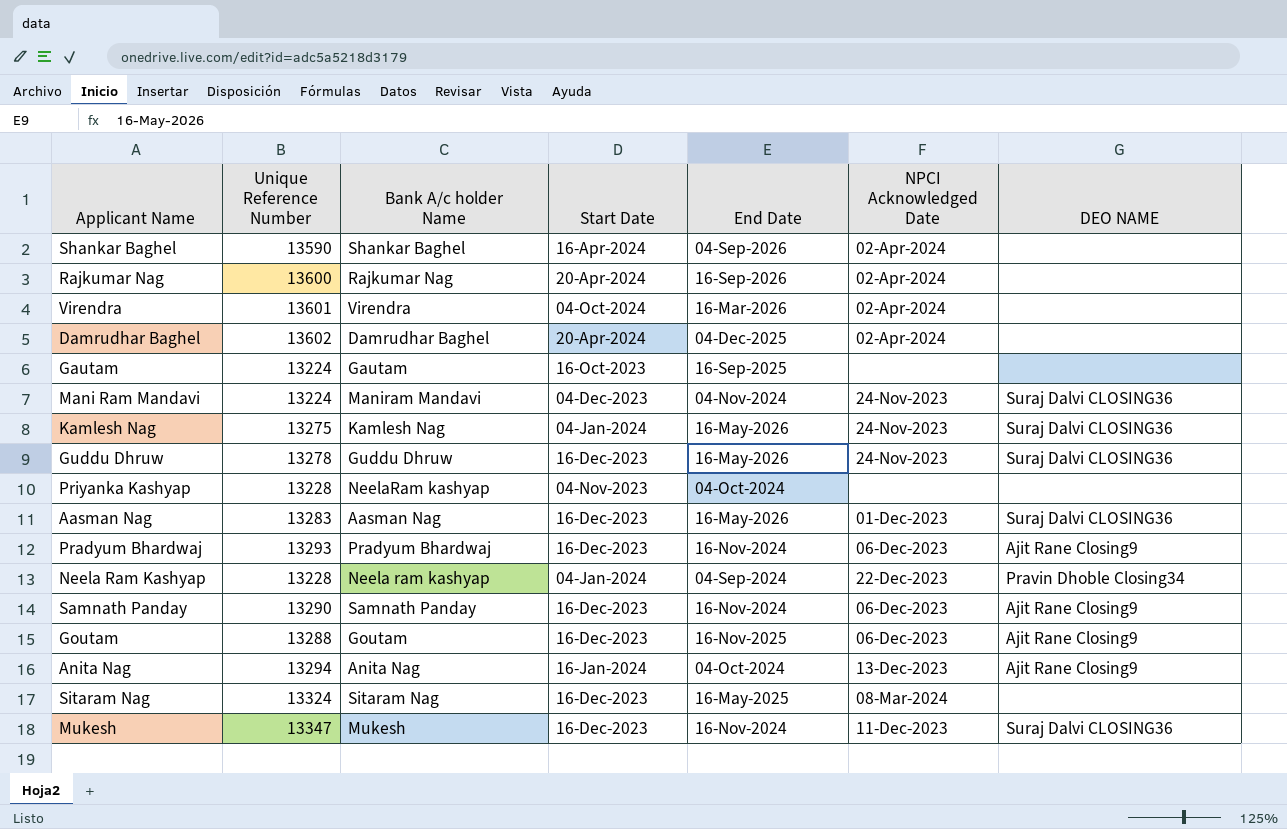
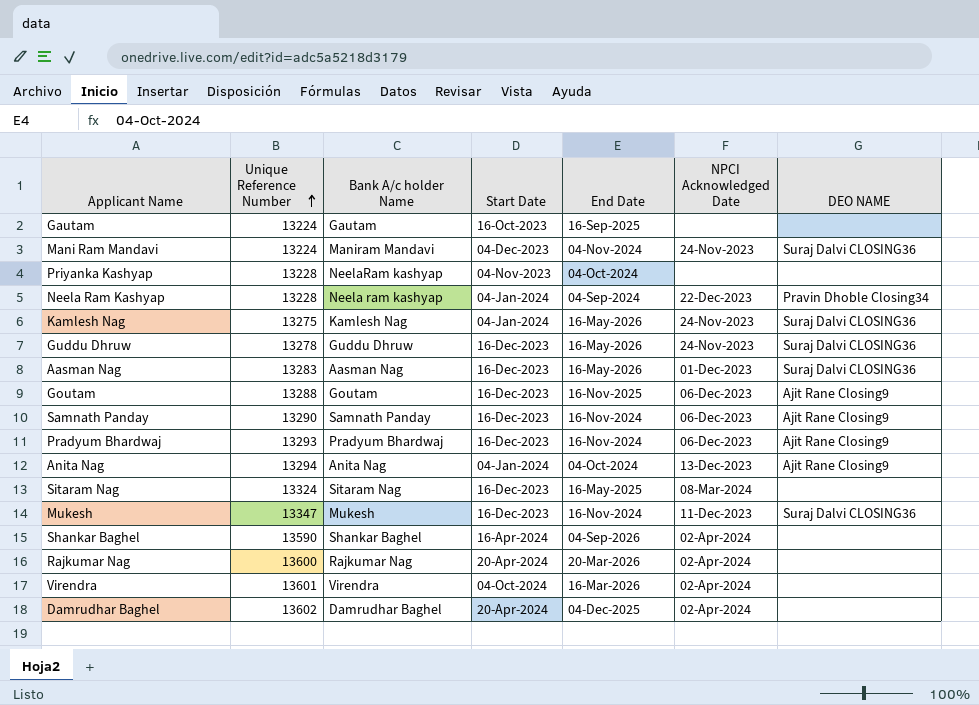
row order: none -> Unique Reference Number ascending
Anita Nag | Start Date: 16-Jan-2024 -> 04-Jan-2024
Rajkumar Nag | End Date: 16-Sep-2026 -> 20-Mar-2026

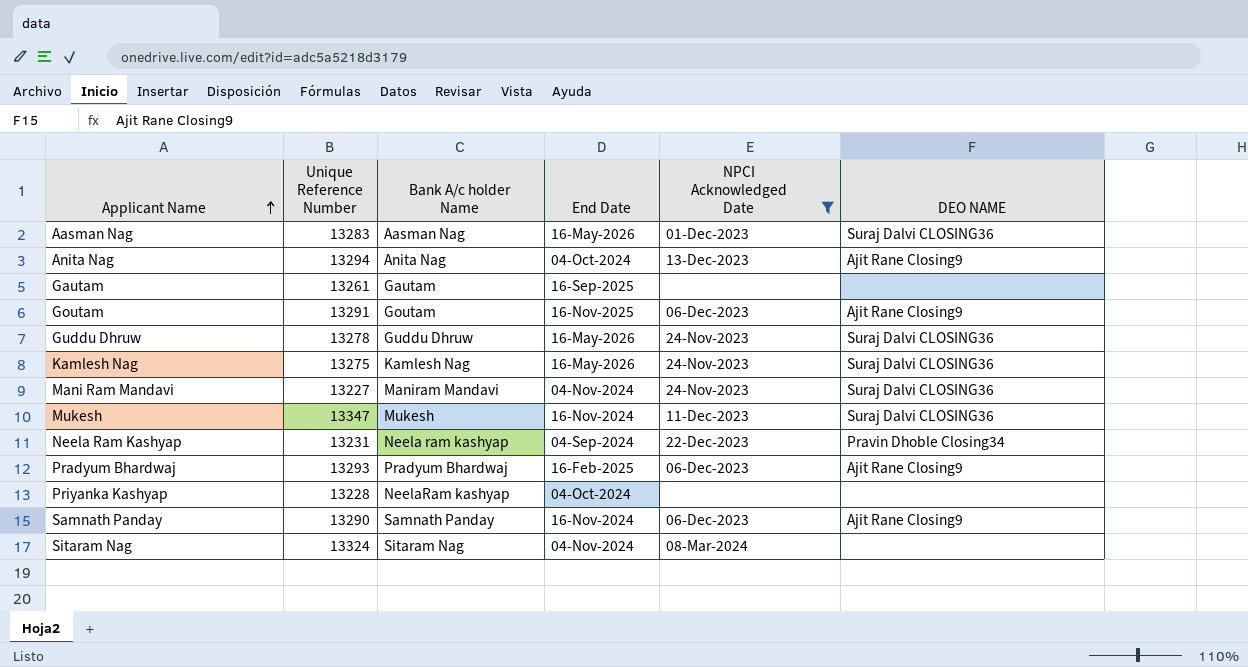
filter: none -> NPCI Acknowledged Date != 02-Apr-2024
row order: Unique Reference Number ascending -> Applicant Name ascending
column Start Date | position: 4 -> none
Gautam | Unique Reference Number: 13224 -> 13261
Goutam | Unique Reference Number: 13288 -> 13291
Mani Ram Mandavi | Unique Reference Number: 13224 -> 13227
Neela Ram Kashyap | Unique Reference Number: 13228 -> 13231
Pradyum Bhardwaj | End Date: 16-Nov-2024 -> 16-Feb-2025
Sitaram Nag | End Date: 16-May-2025 -> 04-Nov-2024

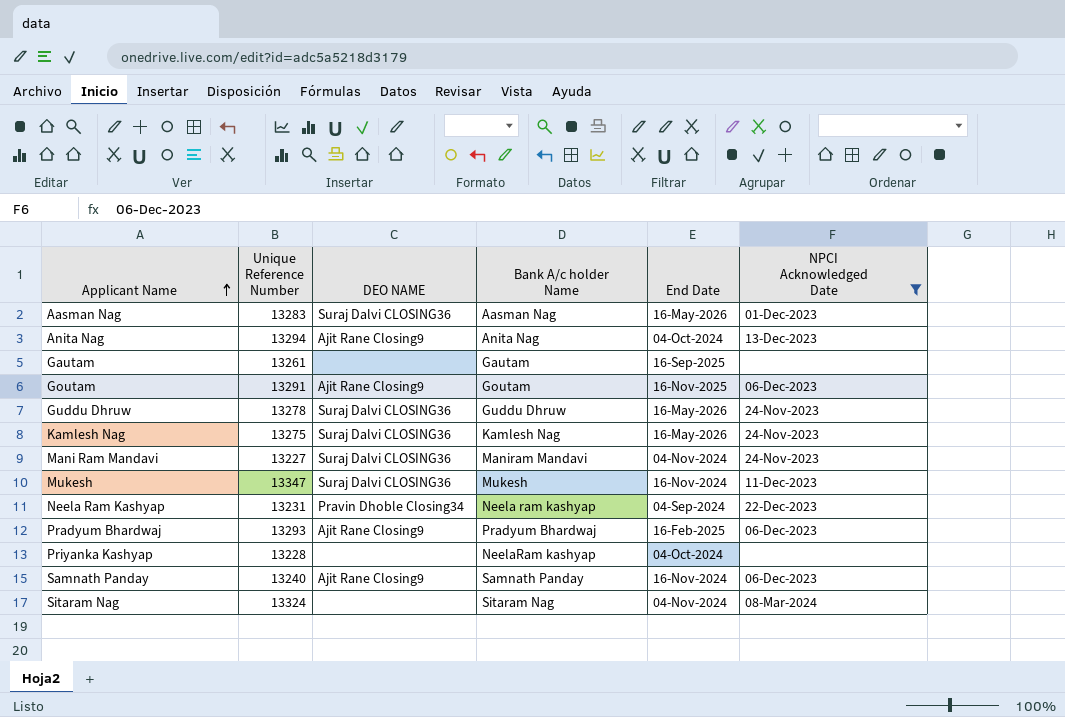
column DEO NAME | position: 6 -> 3
Samnath Panday | Unique Reference Number: 13290 -> 13240

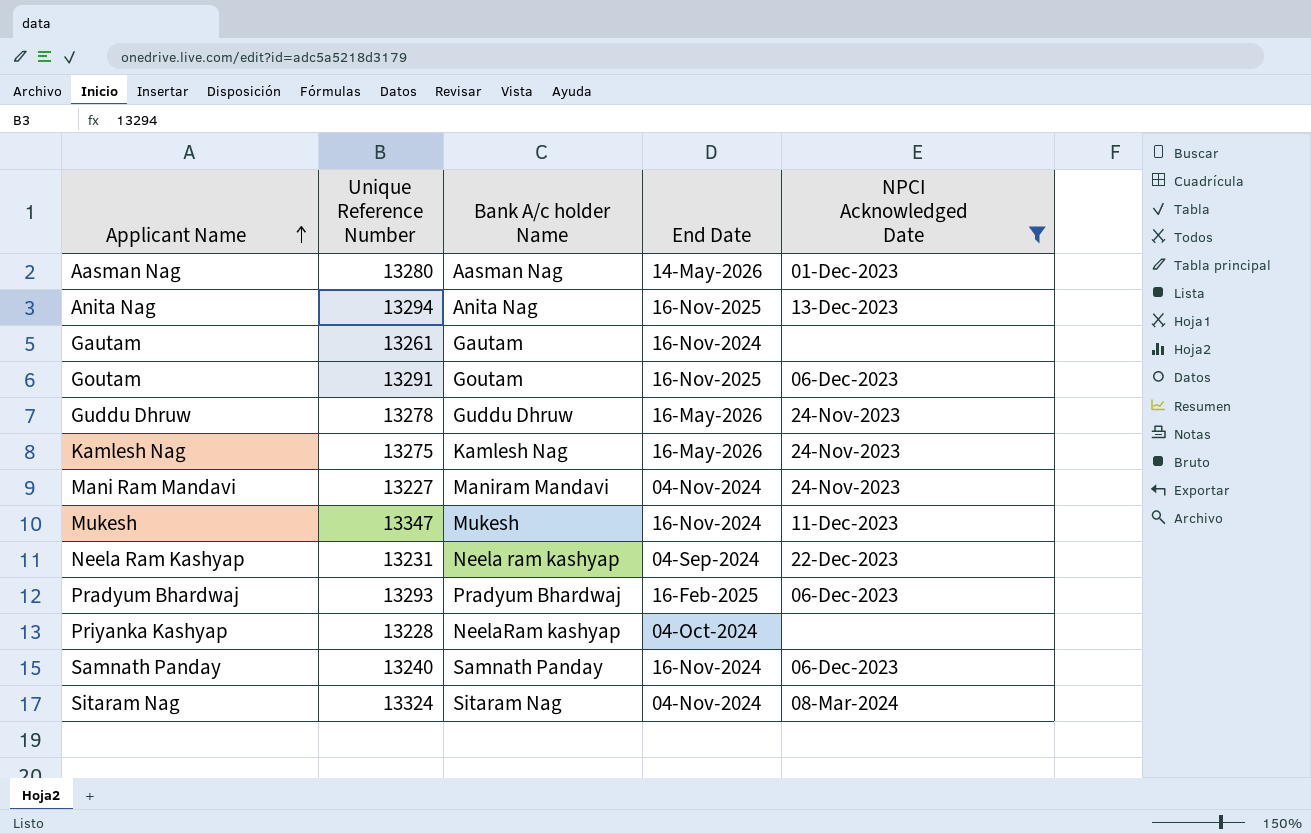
column DEO NAME | position: 3 -> none
Aasman Nag | Unique Reference Number: 13283 -> 13280
Aasman Nag | End Date: 16-May-2026 -> 14-May-2026
Anita Nag | End Date: 04-Oct-2024 -> 16-Nov-2025
Gautam | End Date: 16-Sep-2025 -> 16-Nov-2024

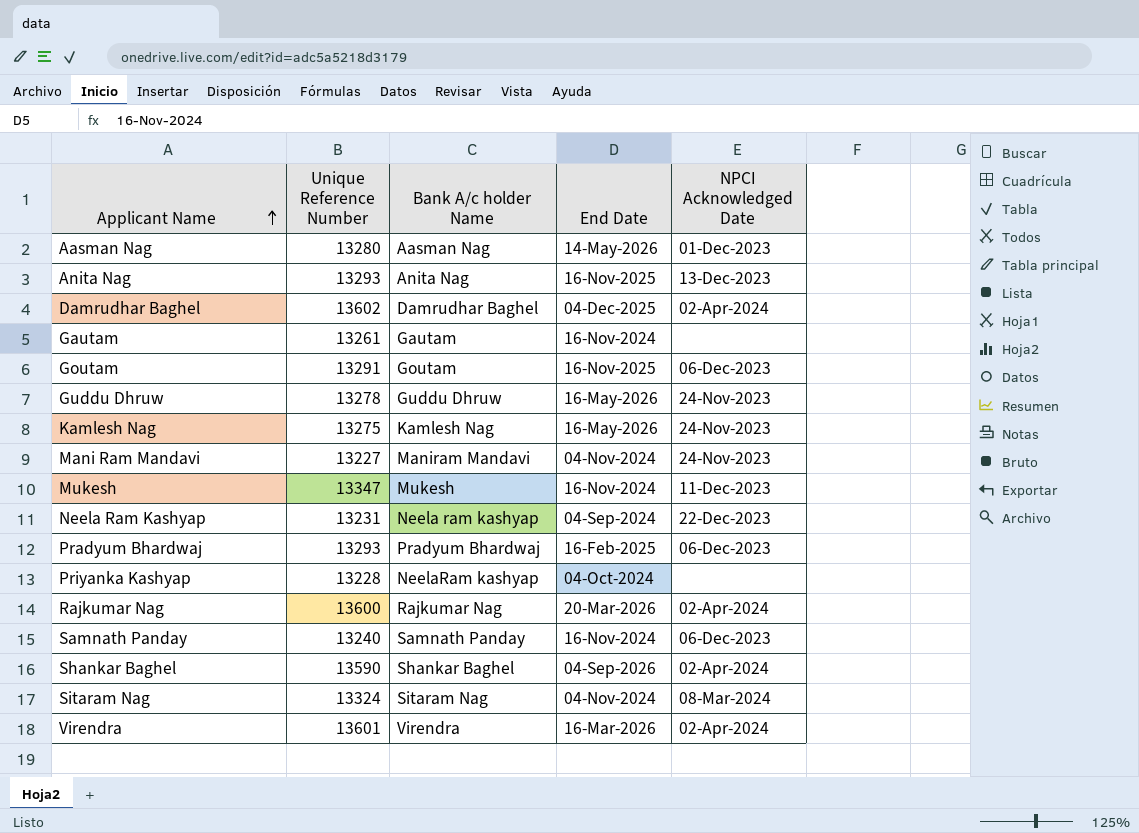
filter: NPCI Acknowledged Date != 02-Apr-2024 -> none
Anita Nag | Unique Reference Number: 13294 -> 13293

